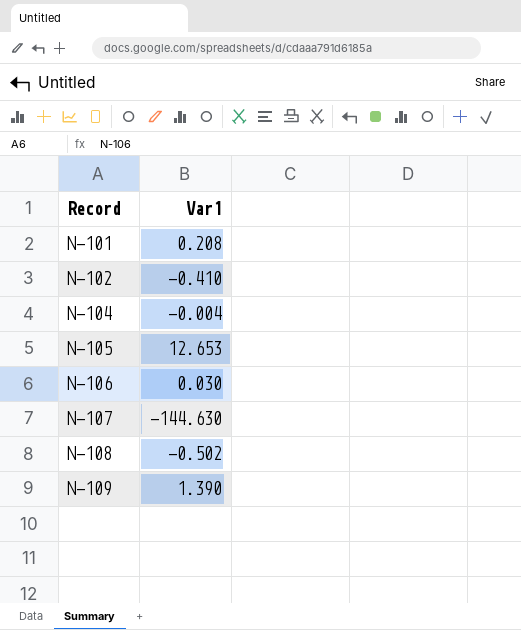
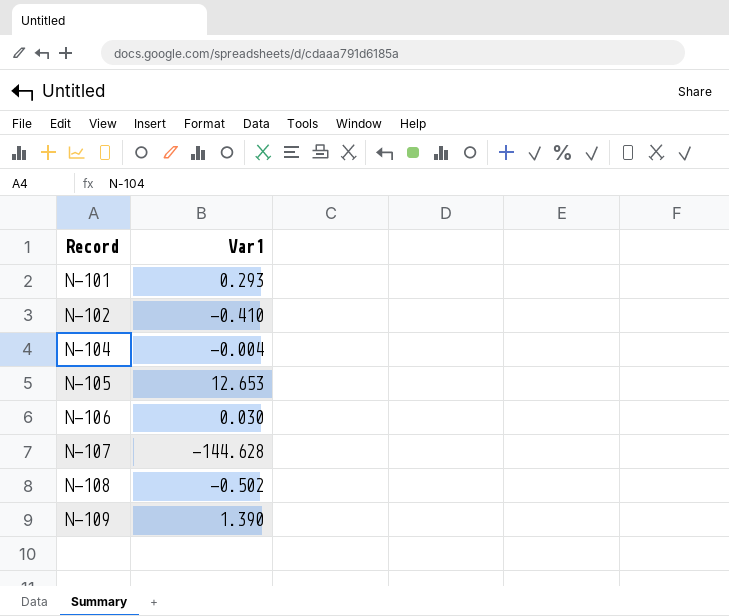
N-101 | Var1: 0.208 -> 0.293
N-107 | Var1: -144.630 -> -144.628

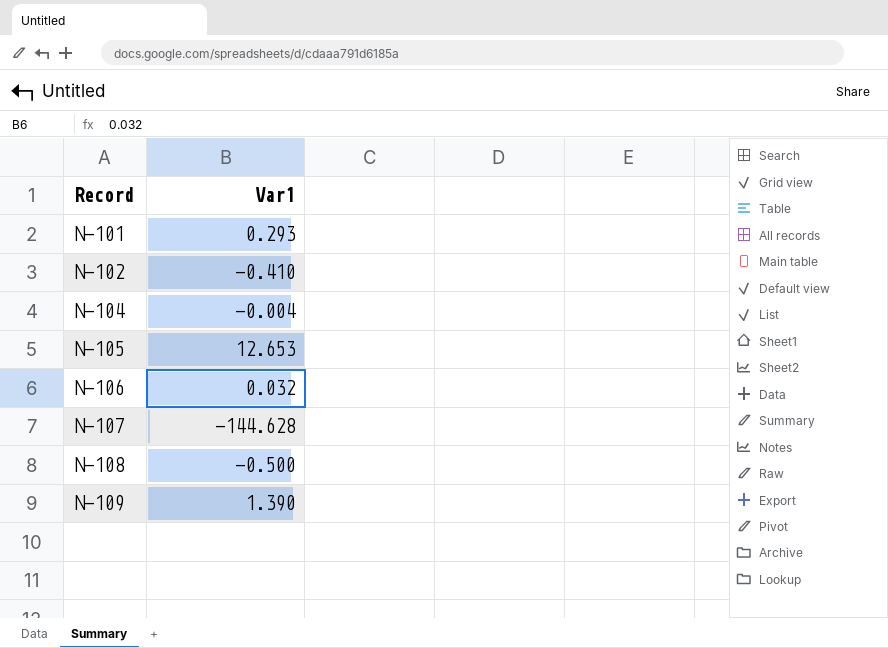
N-106 | Var1: 0.030 -> 0.032
N-108 | Var1: -0.502 -> -0.500

